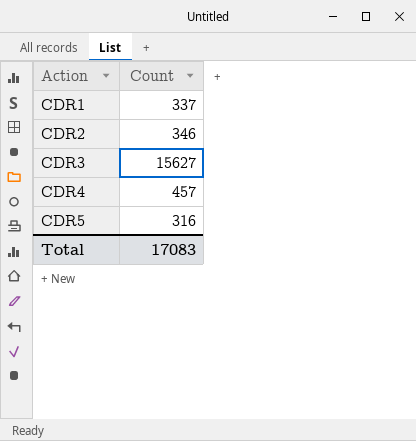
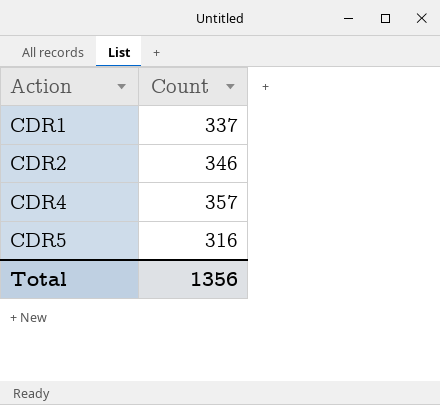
row CDR3: 15627 -> none
CDR4 | Count: 457 -> 357
Total | Count: 17083 -> 1356

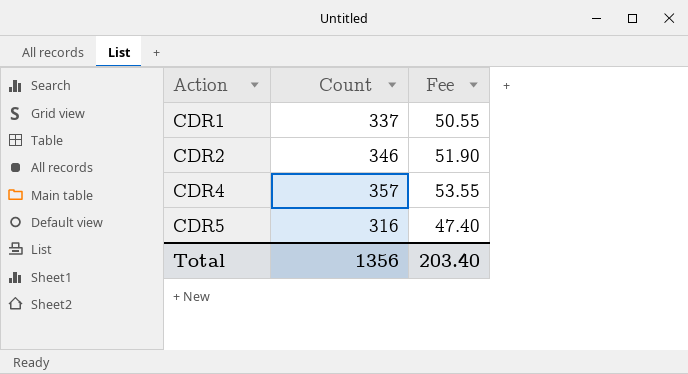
column Fee | formula: none -> [Count] * 0.15

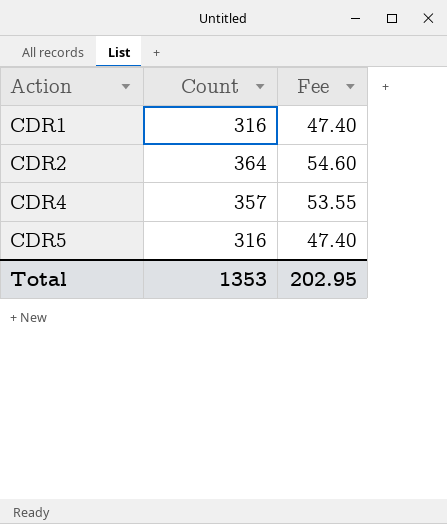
CDR1 | Count: 337 -> 316
CDR1 | Fee: 50.55 -> 47.40
CDR2 | Count: 346 -> 364
CDR2 | Fee: 51.90 -> 54.60
Total | Count: 1356 -> 1353
Total | Fee: 203.40 -> 202.95

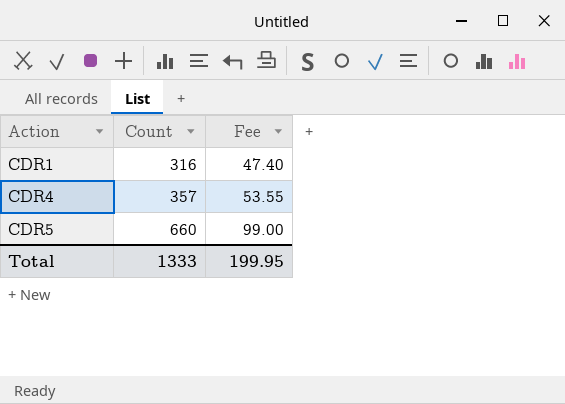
row CDR2: 364 | 54.60 -> none
CDR5 | Count: 316 -> 660
CDR5 | Fee: 47.40 -> 99.00
Total | Count: 1353 -> 1333
Total | Fee: 202.95 -> 199.95

